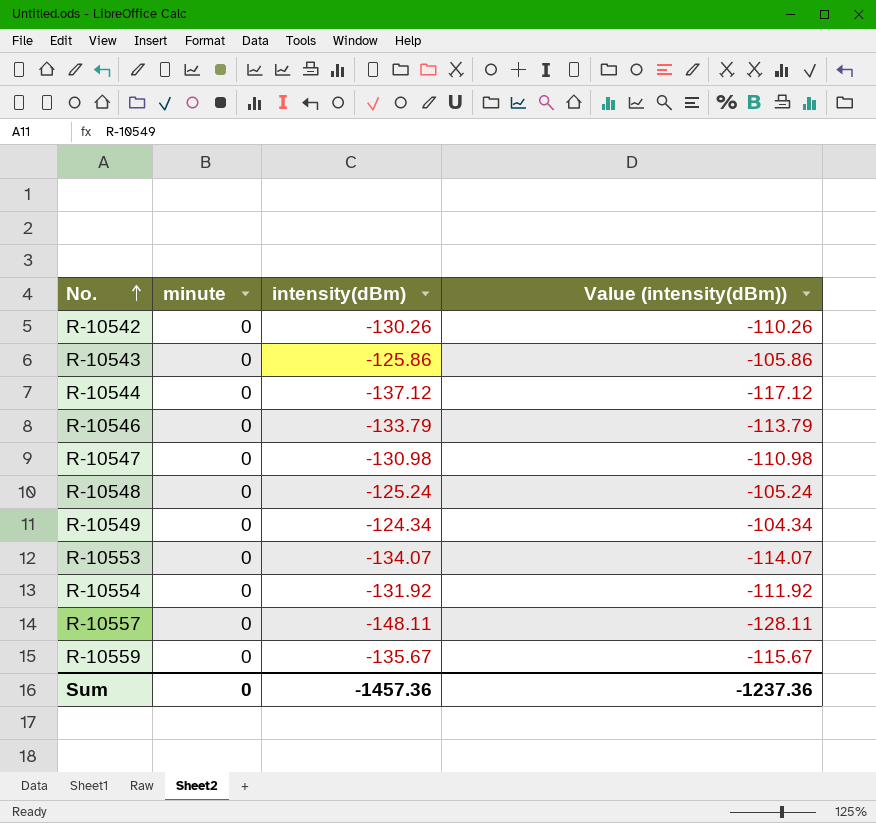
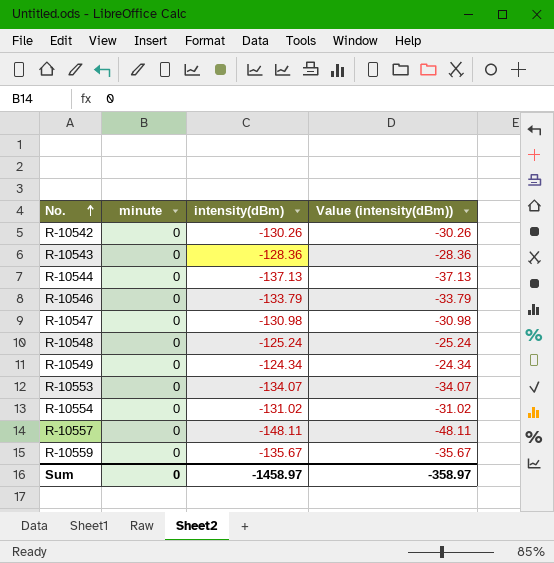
column Value (intensity(dBm)) | formula: [intensity(dBm)] + 20 -> [intensity(dBm)] + 100
R-10543 | intensity(dBm): -125.86 -> -128.36
R-10544 | intensity(dBm): -137.12 -> -137.13
R-10554 | intensity(dBm): -131.92 -> -131.02
Sum | intensity(dBm): -1457.36 -> -1458.97
Sum | Value (intensity(dBm)): -1237.36 -> -358.97

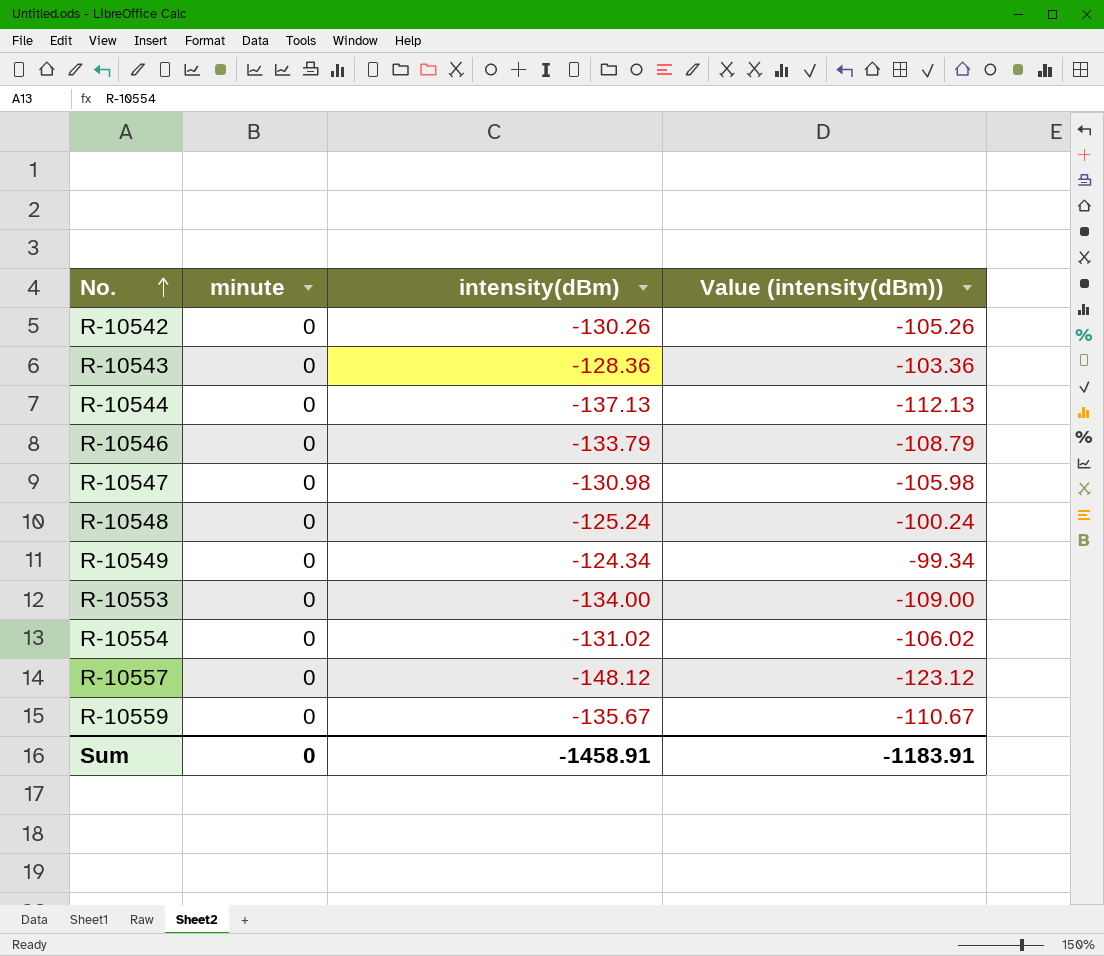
column Value (intensity(dBm)) | formula: [intensity(dBm)] + 100 -> [intensity(dBm)] + 25
R-10553 | intensity(dBm): -134.07 -> -134.00
R-10557 | intensity(dBm): -148.11 -> -148.12
Sum | intensity(dBm): -1458.97 -> -1458.91
Sum | Value (intensity(dBm)): -358.97 -> -1183.91

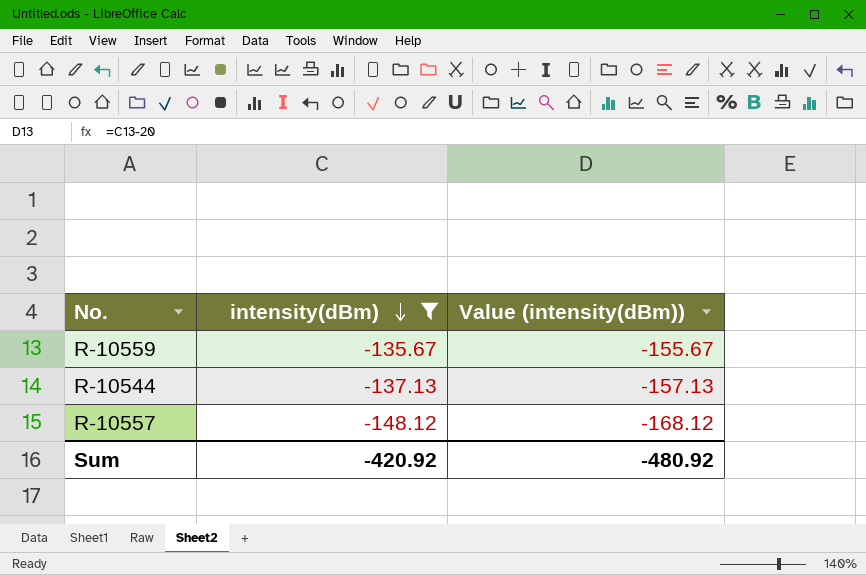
filter: none -> intensity(dBm) <= -135.67
row order: No. ascending -> intensity(dBm) descending
column minute | position: 2 -> none
column Value (intensity(dBm)) | formula: [intensity(dBm)] + 25 -> [intensity(dBm)] - 20
Sum | intensity(dBm): -1458.91 -> -420.92
Sum | Value (intensity(dBm)): -1183.91 -> -480.92

